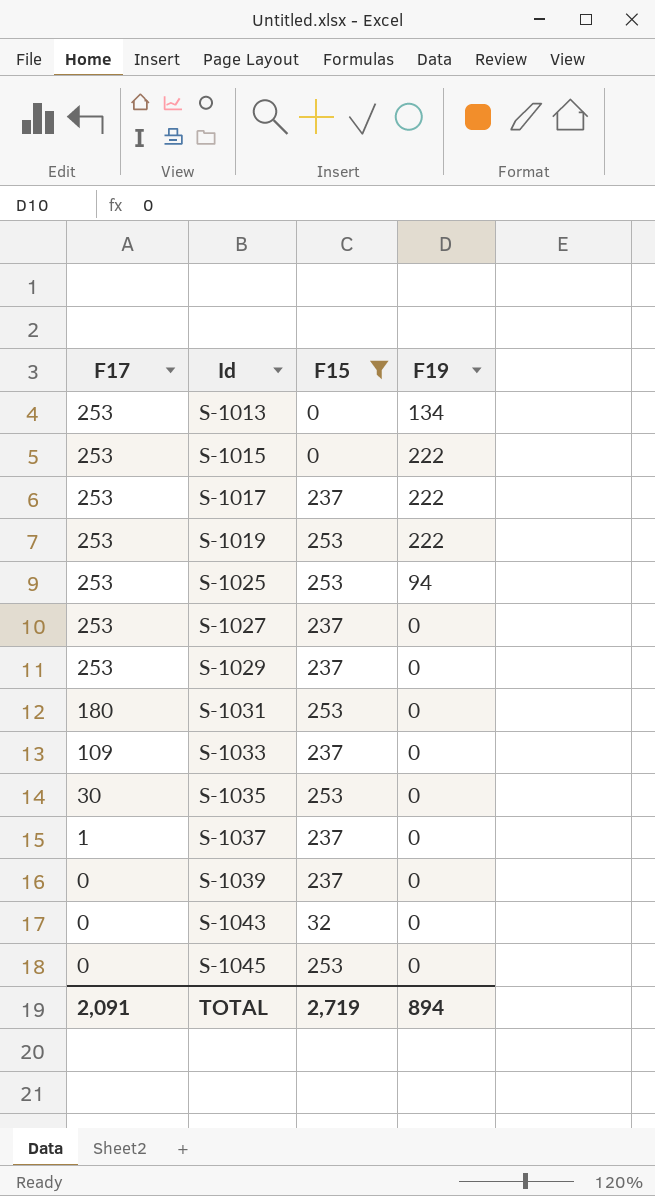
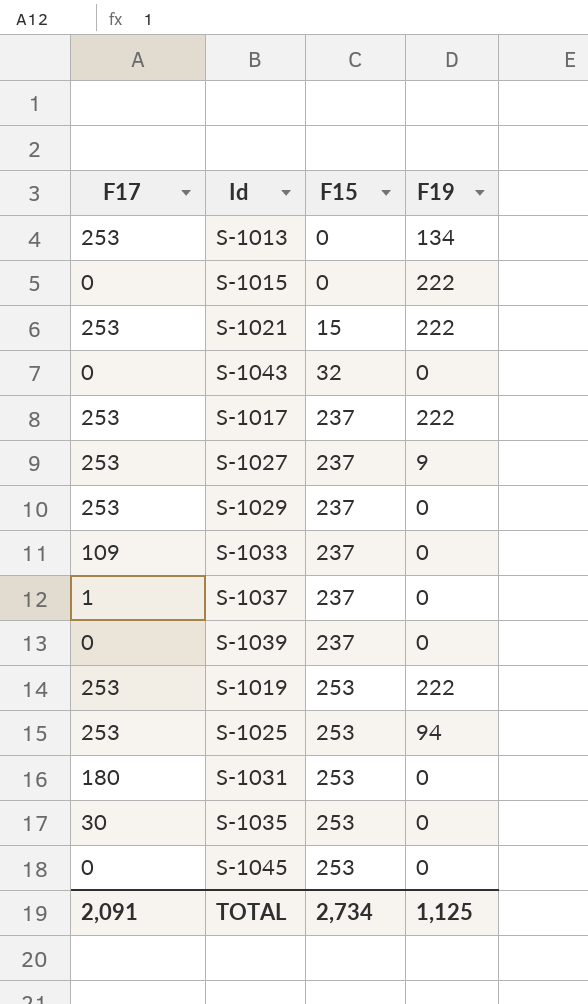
filter: F15 != 15 -> none
row order: F17 descending -> F15 ascending
S-1015 | F17: 253 -> 0
S-1027 | F19: 0 -> 9
TOTAL | F15: 2,719 -> 2,734
TOTAL | F19: 894 -> 1,125

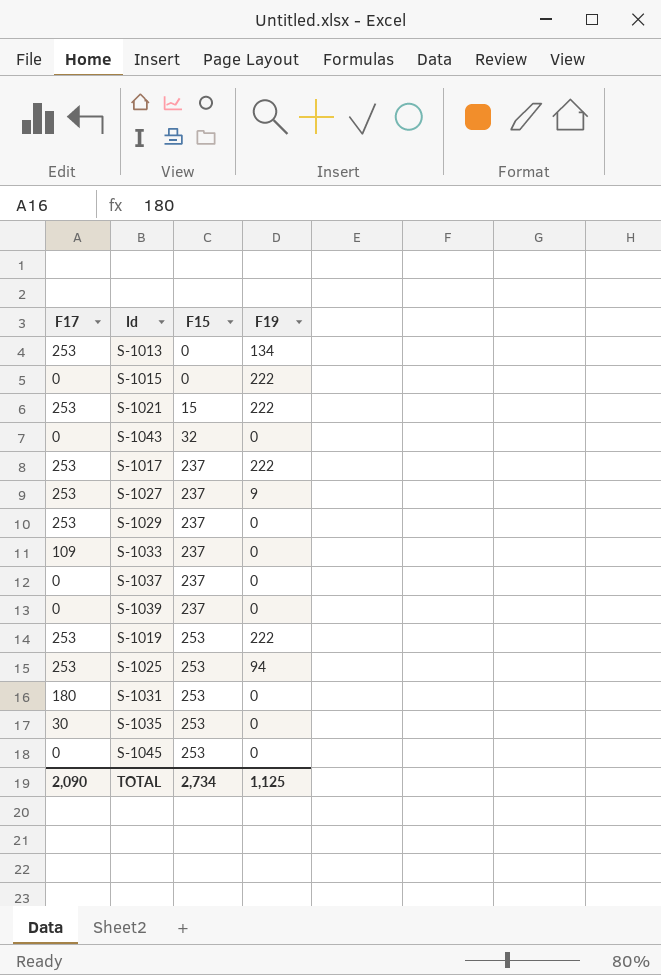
S-1037 | F17: 1 -> 0
TOTAL | F17: 2,091 -> 2,090

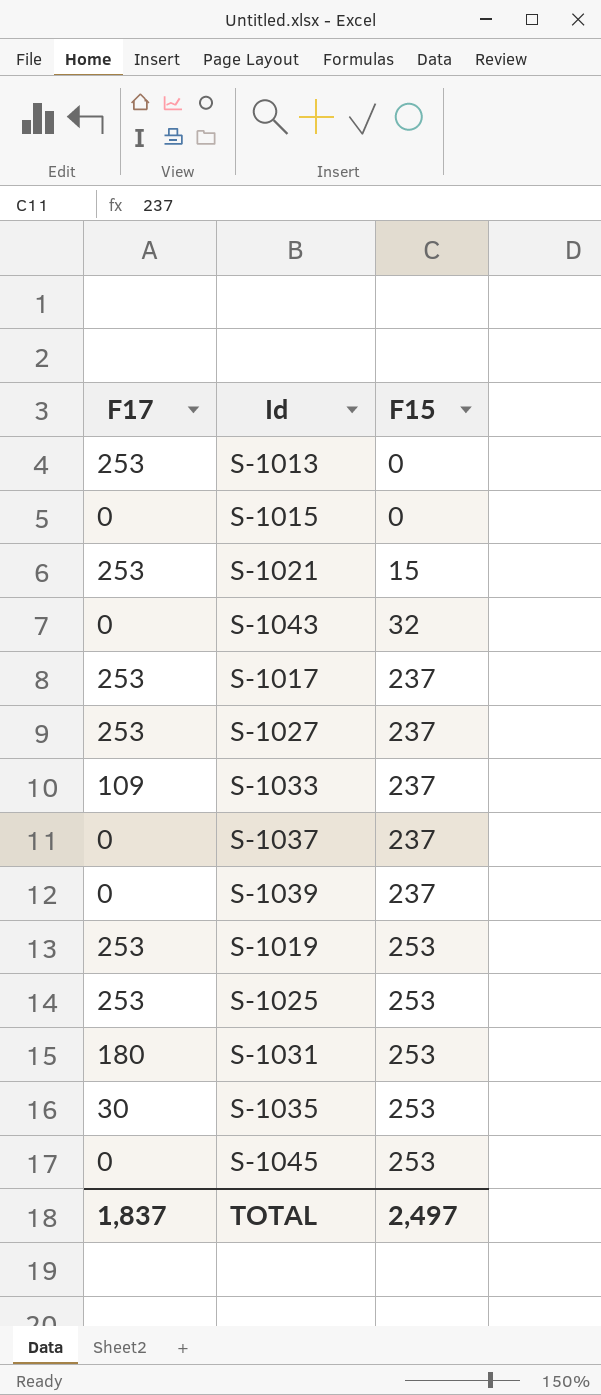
column F19 | position: 4 -> none
row S-1029: 253 | 237 | 0 -> none
TOTAL | F17: 2,090 -> 1,837
TOTAL | F15: 2,734 -> 2,497

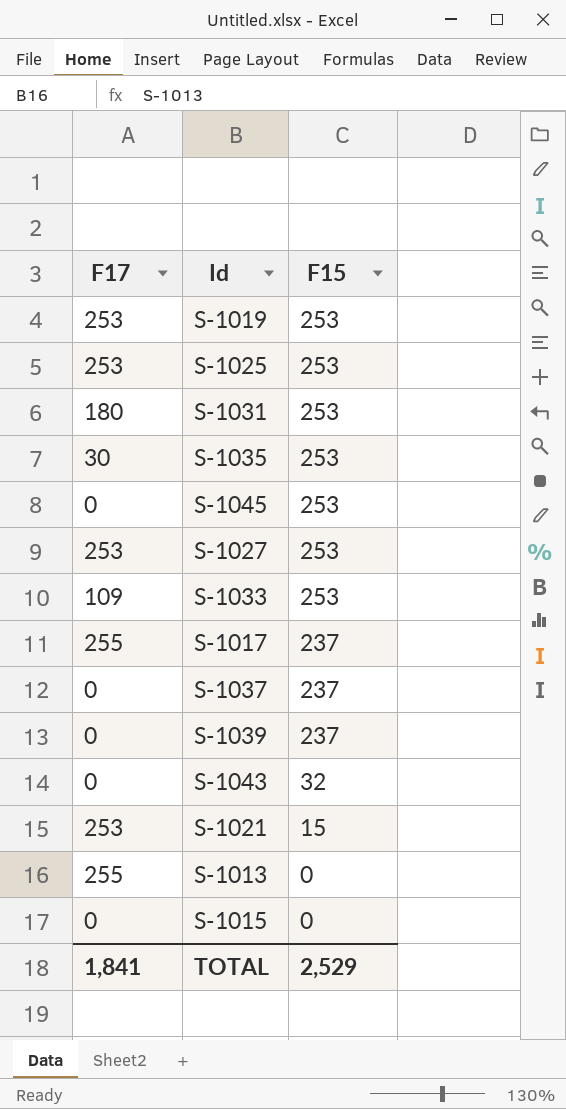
row order: F15 ascending -> F15 descending
S-1027 | F15: 237 -> 253
S-1033 | F15: 237 -> 253
S-1017 | F17: 253 -> 255
S-1013 | F17: 253 -> 255
TOTAL | F17: 1,837 -> 1,841
TOTAL | F15: 2,497 -> 2,529

